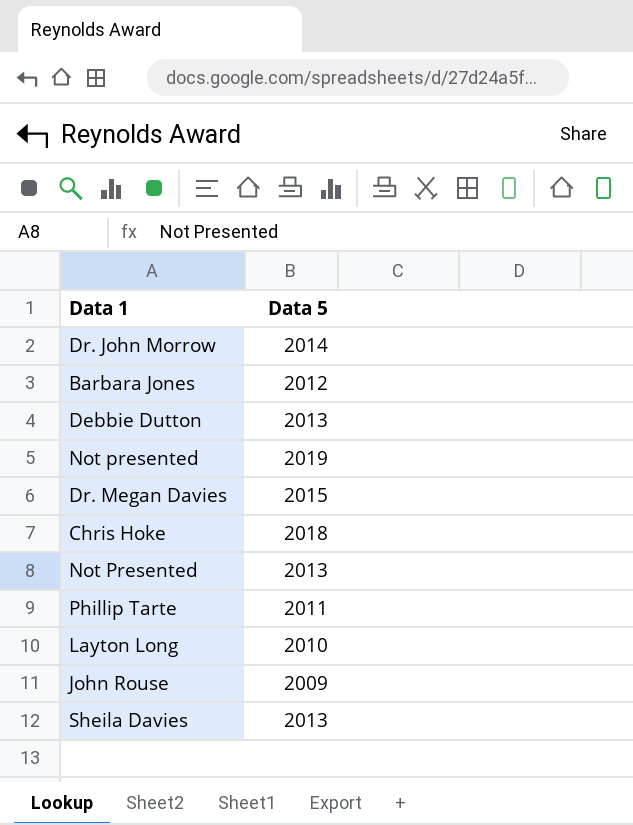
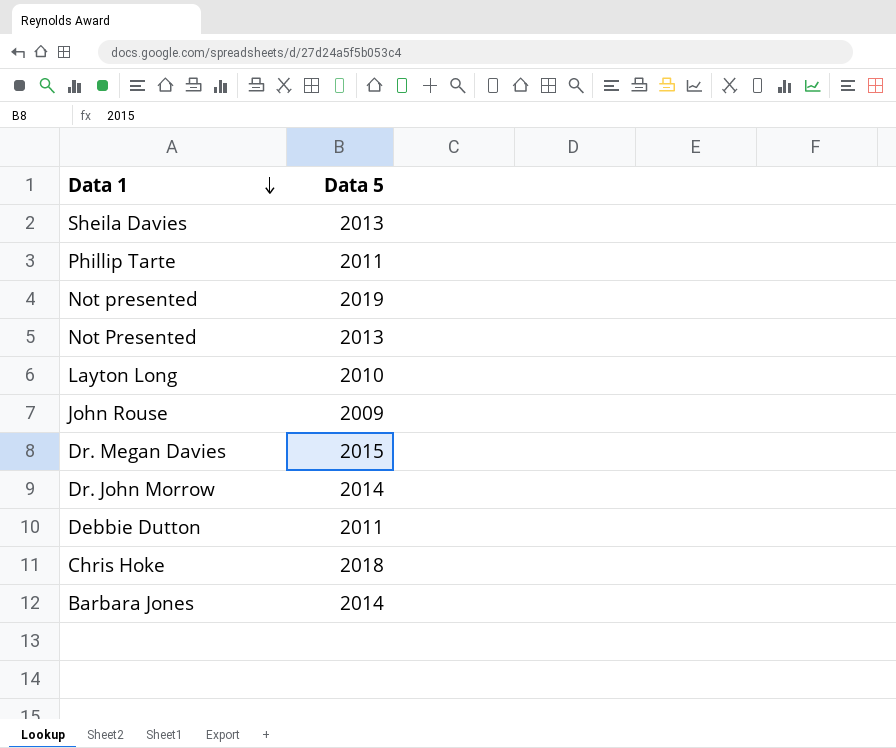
row order: none -> Data 1 descending
Debbie Dutton | Data 5: 2013 -> 2011
Barbara Jones | Data 5: 2012 -> 2014

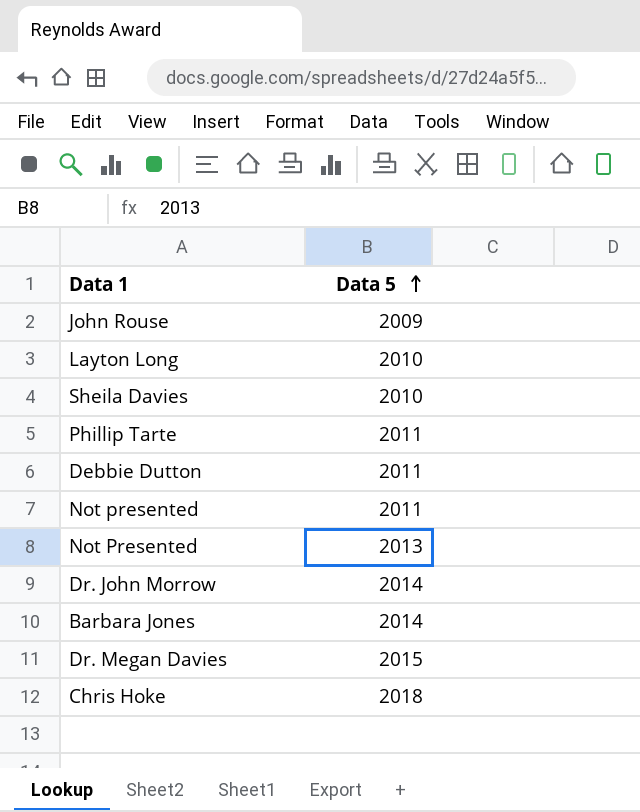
row order: Data 1 descending -> Data 5 ascending
Sheila Davies | Data 5: 2013 -> 2010
Not presented | Data 5: 2019 -> 2011

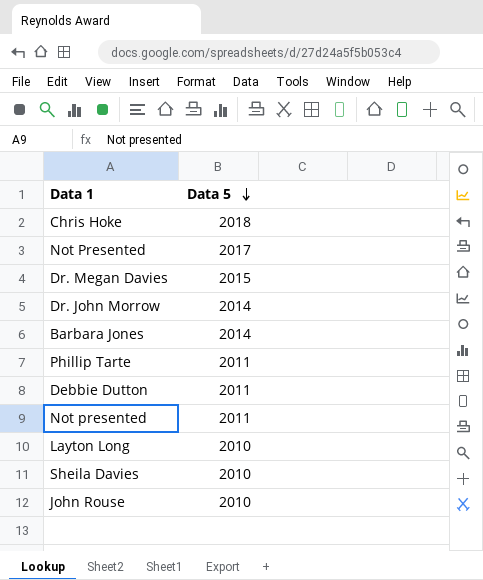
row order: Data 5 ascending -> Data 5 descending
Not Presented | Data 5: 2013 -> 2017
John Rouse | Data 5: 2009 -> 2010

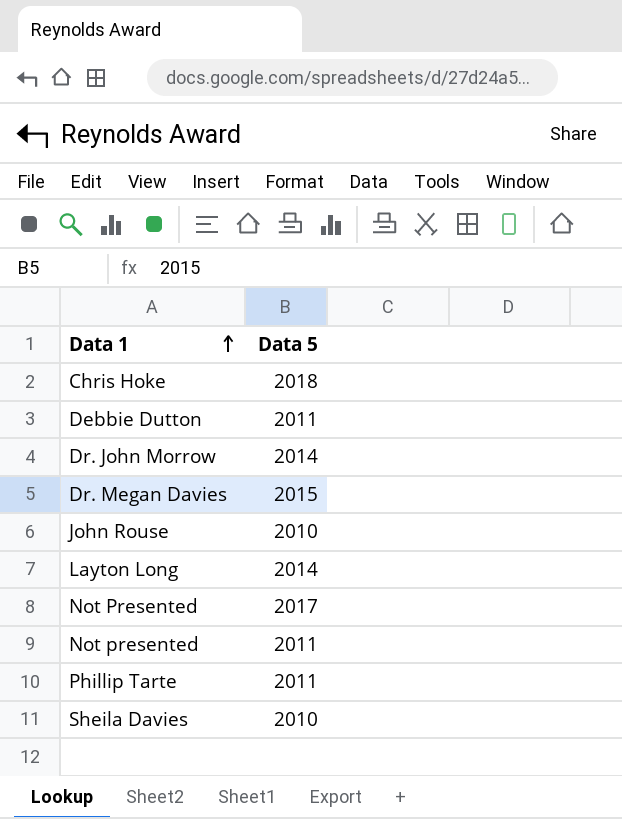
row order: Data 5 descending -> Data 1 ascending
row Barbara Jones: 2014 -> none
Layton Long | Data 5: 2010 -> 2014

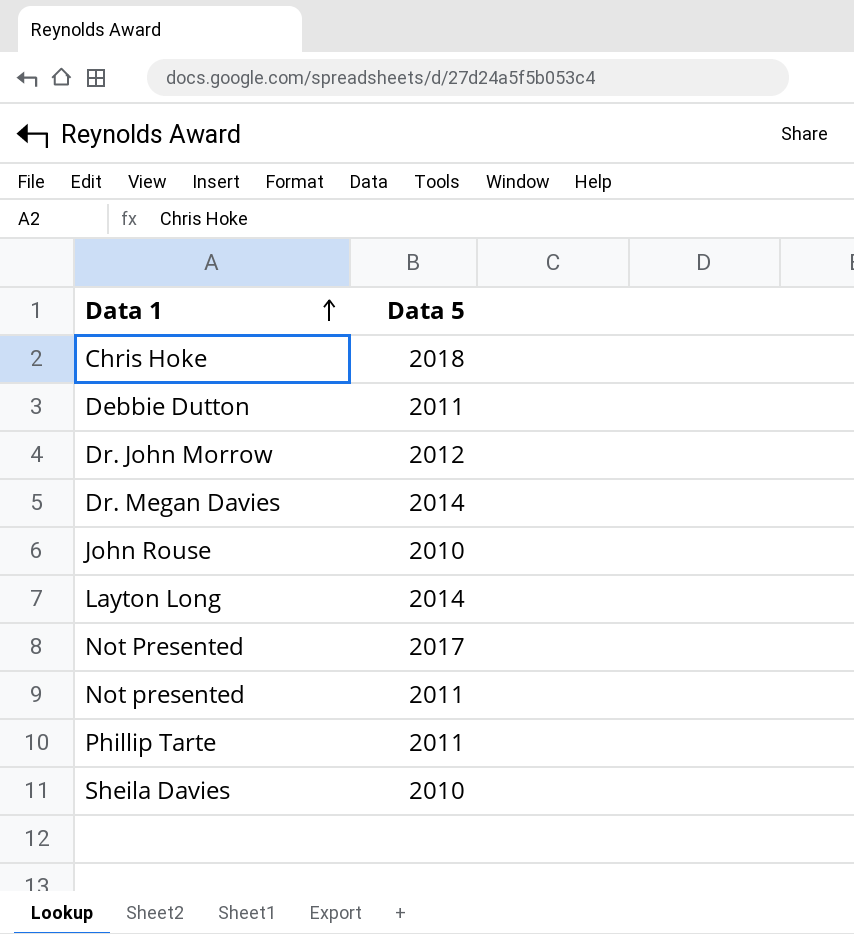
Dr. John Morrow | Data 5: 2014 -> 2012
Dr. Megan Davies | Data 5: 2015 -> 2014

